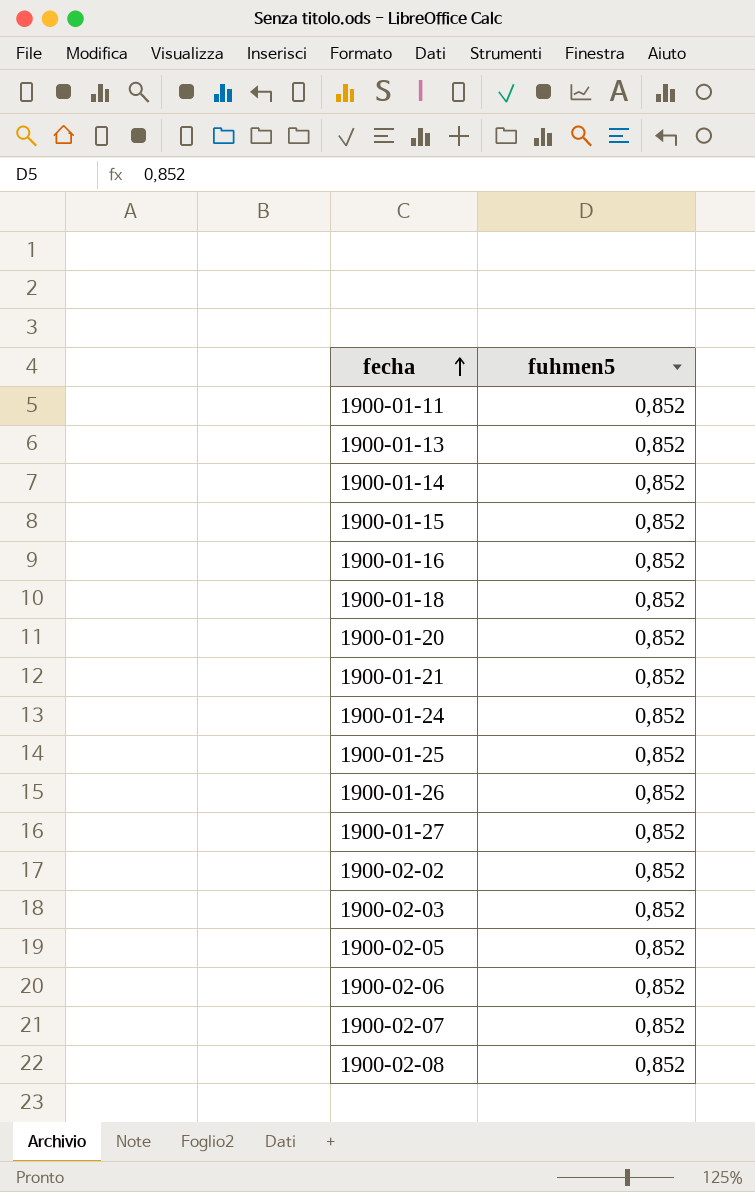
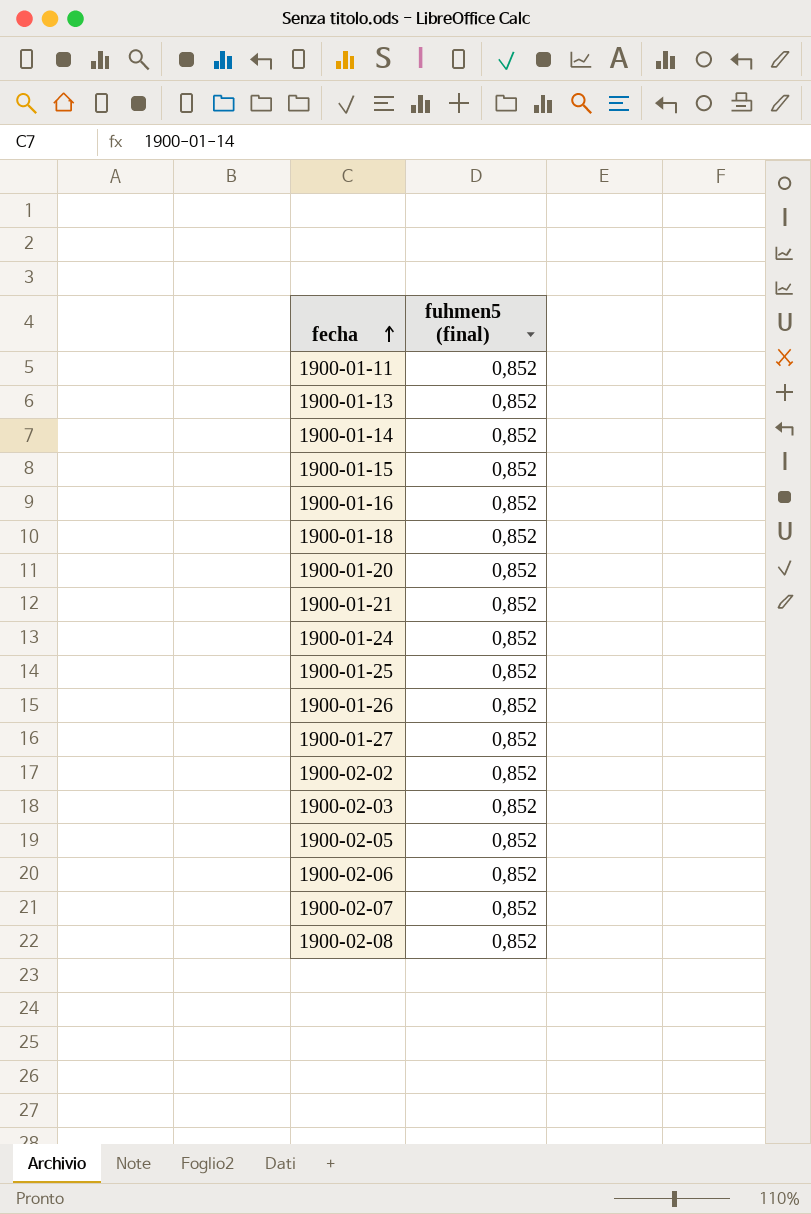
column name: fuhmen5 -> fuhmen5 (final)

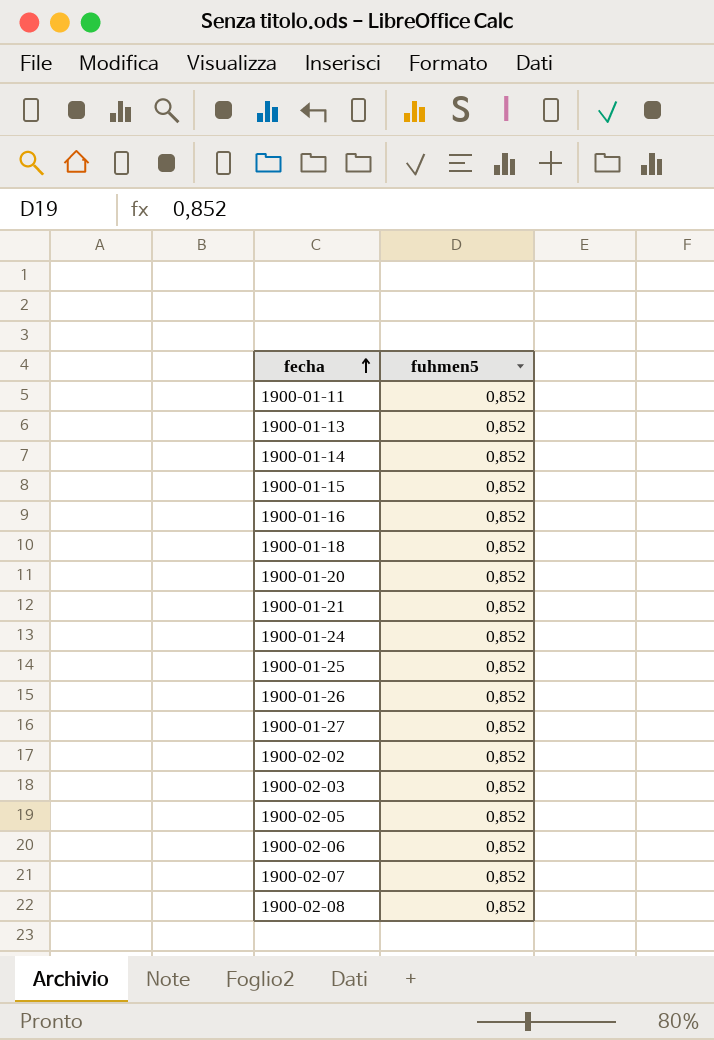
column name: fuhmen5 (final) -> fuhmen5

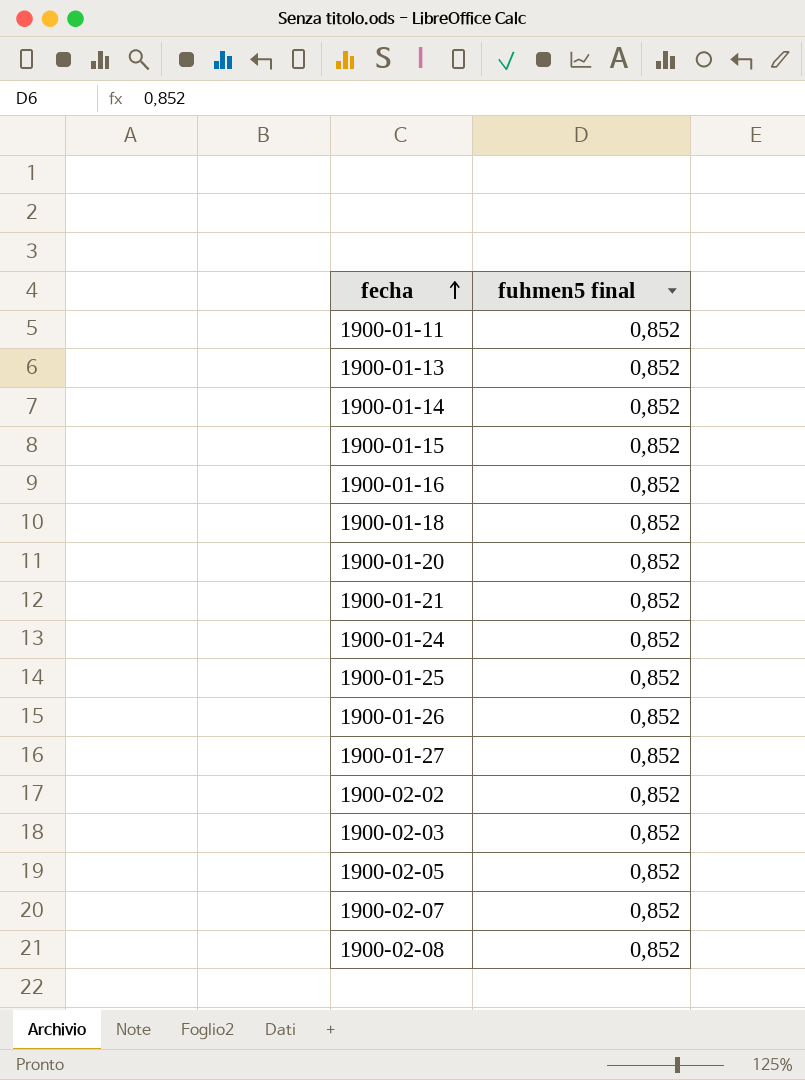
column name: fuhmen5 -> fuhmen5 final
row 1900-02-06: 0,852 -> none

